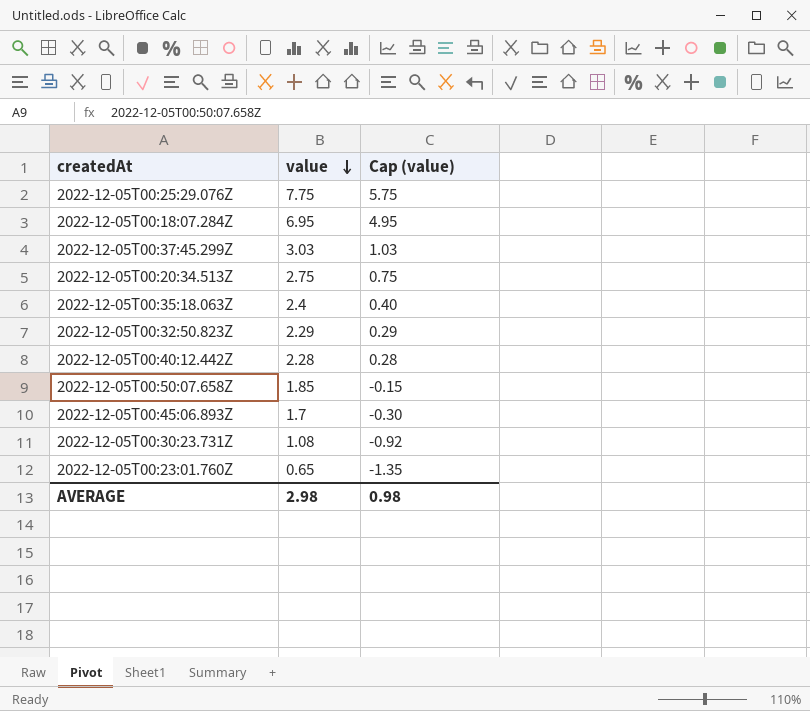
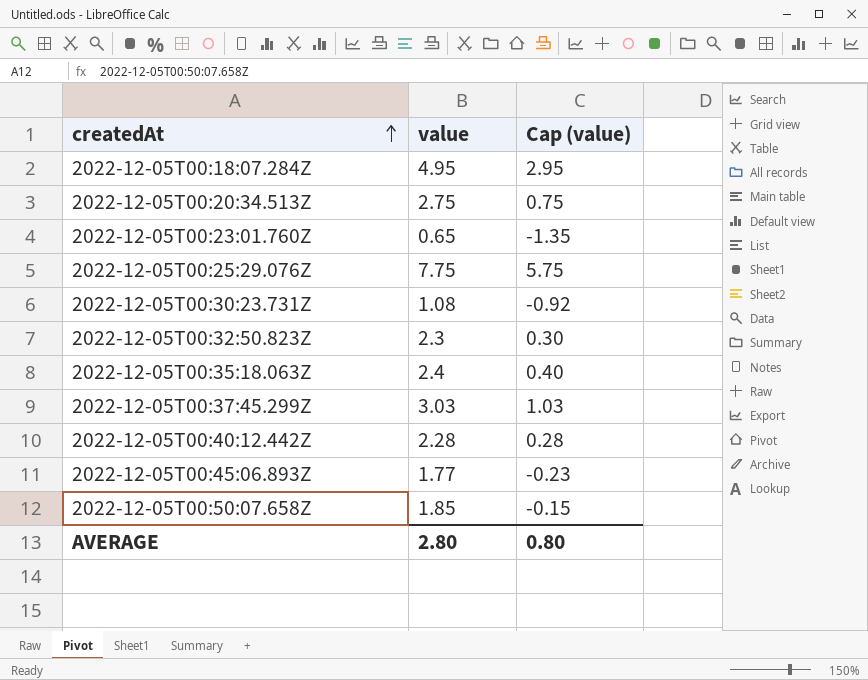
row order: value descending -> createdAt ascending
2022-12-05T00:18:07.284Z | value: 6.95 -> 4.95
2022-12-05T00:18:07.284Z | Cap (value): 4.95 -> 2.95
2022-12-05T00:32:50.823Z | value: 2.29 -> 2.3
2022-12-05T00:32:50.823Z | Cap (value): 0.29 -> 0.30
2022-12-05T00:45:06.893Z | value: 1.7 -> 1.77
2022-12-05T00:45:06.893Z | Cap (value): -0.30 -> -0.23
AVERAGE | value: 2.98 -> 2.80
AVERAGE | Cap (value): 0.98 -> 0.80

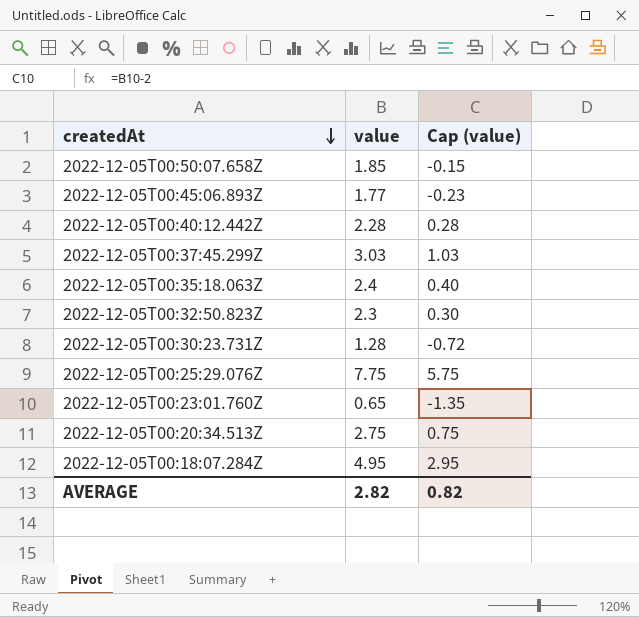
row order: createdAt ascending -> createdAt descending
2022-12-05T00:30:23.731Z | value: 1.08 -> 1.28
2022-12-05T00:30:23.731Z | Cap (value): -0.92 -> -0.72
AVERAGE | value: 2.80 -> 2.82
AVERAGE | Cap (value): 0.80 -> 0.82

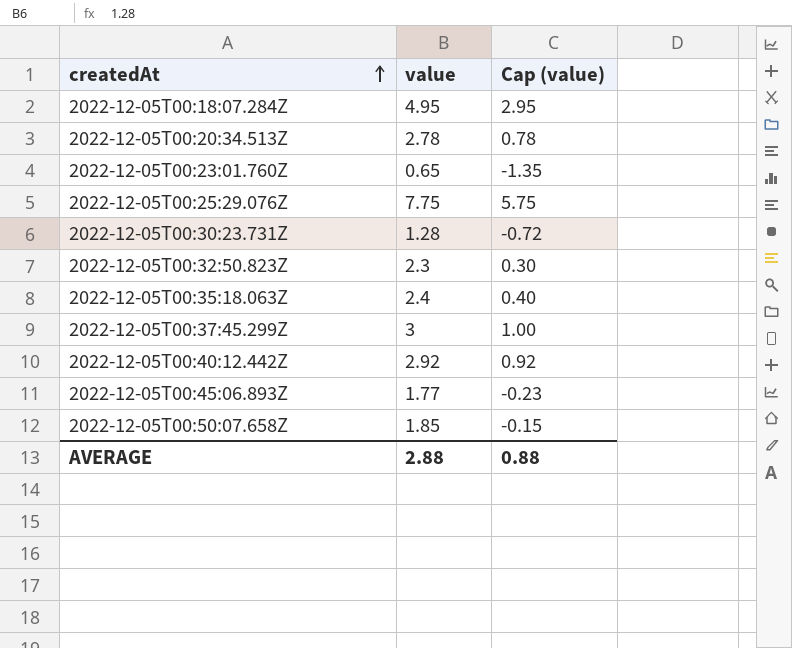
row order: createdAt descending -> createdAt ascending
2022-12-05T00:20:34.513Z | value: 2.75 -> 2.78
2022-12-05T00:20:34.513Z | Cap (value): 0.75 -> 0.78
2022-12-05T00:37:45.299Z | value: 3.03 -> 3
2022-12-05T00:37:45.299Z | Cap (value): 1.03 -> 1.00
2022-12-05T00:40:12.442Z | value: 2.28 -> 2.92
2022-12-05T00:40:12.442Z | Cap (value): 0.28 -> 0.92
AVERAGE | value: 2.82 -> 2.88
AVERAGE | Cap (value): 0.82 -> 0.88

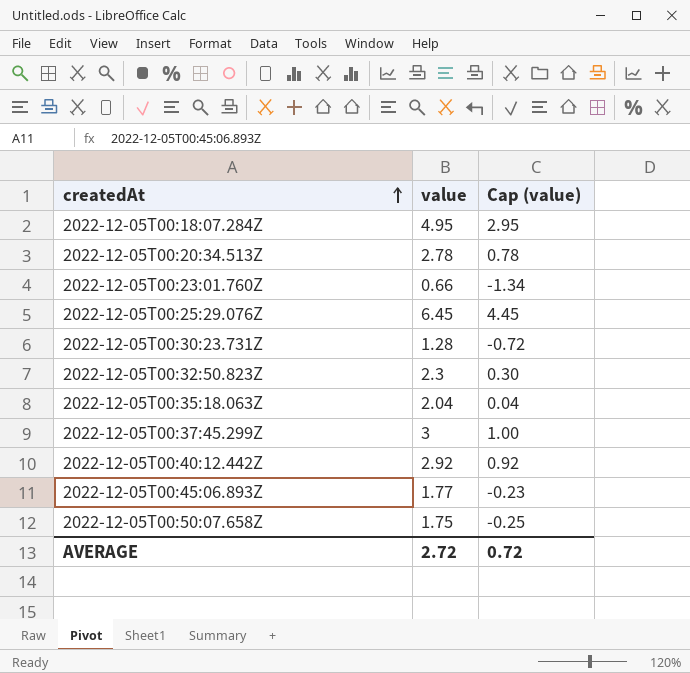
2022-12-05T00:23:01.760Z | value: 0.65 -> 0.66
2022-12-05T00:23:01.760Z | Cap (value): -1.35 -> -1.34
2022-12-05T00:25:29.076Z | value: 7.75 -> 6.45
2022-12-05T00:25:29.076Z | Cap (value): 5.75 -> 4.45
2022-12-05T00:35:18.063Z | value: 2.4 -> 2.04
2022-12-05T00:35:18.063Z | Cap (value): 0.40 -> 0.04
2022-12-05T00:50:07.658Z | value: 1.85 -> 1.75
2022-12-05T00:50:07.658Z | Cap (value): -0.15 -> -0.25
AVERAGE | value: 2.88 -> 2.72
AVERAGE | Cap (value): 0.88 -> 0.72

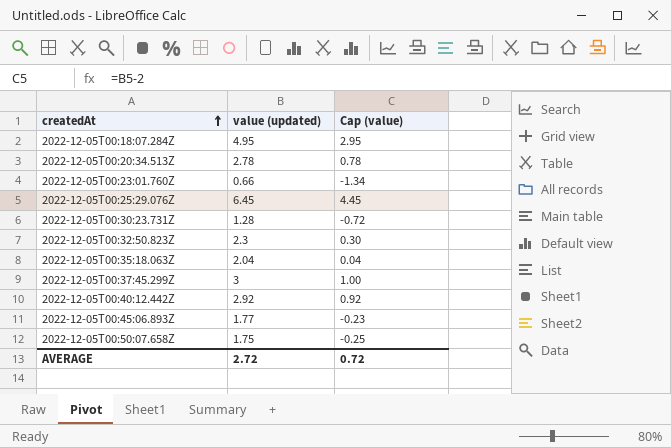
column name: value -> value (updated)

